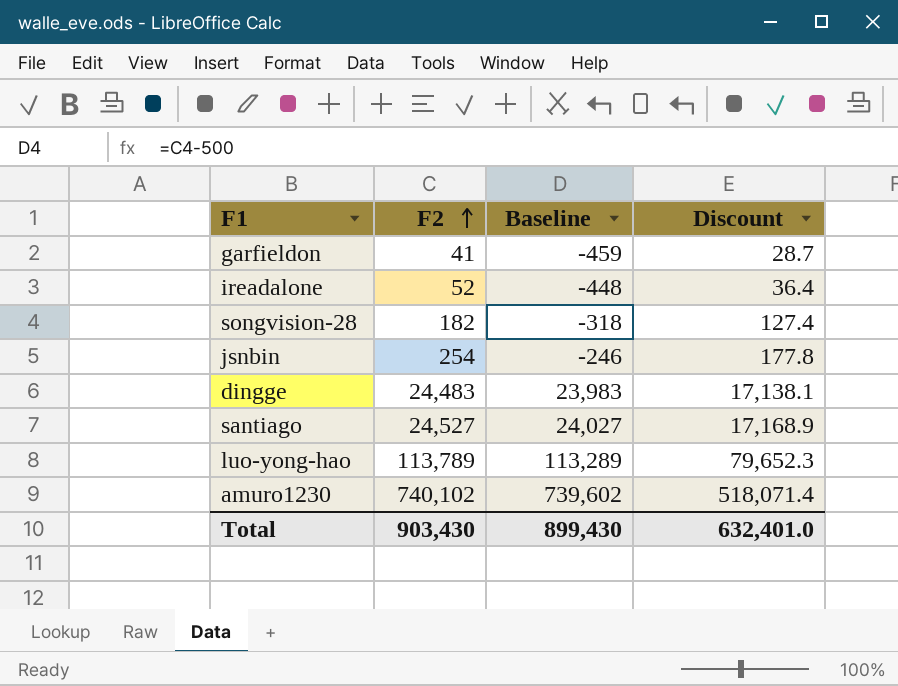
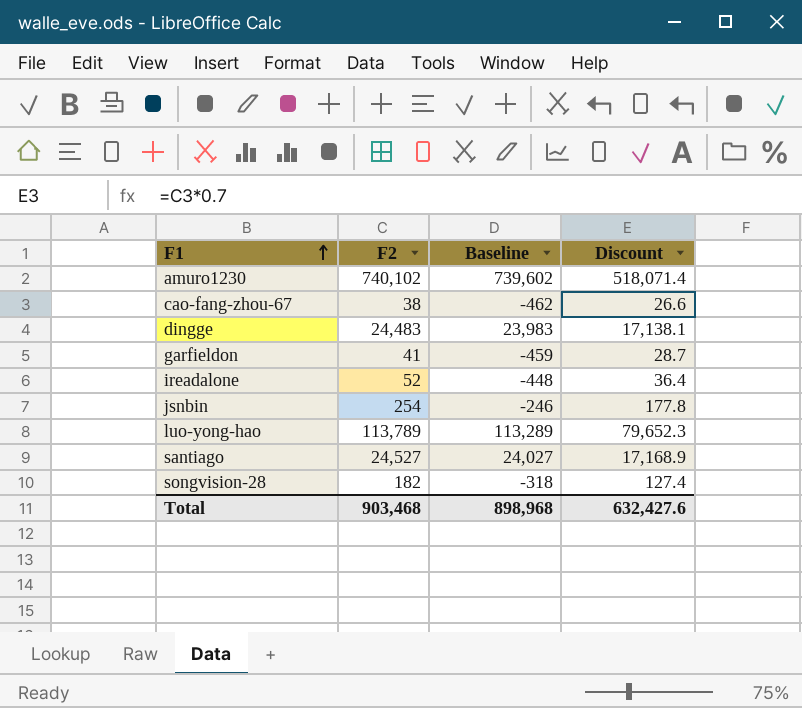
row order: F2 ascending -> F1 ascending
row cao-fang-zhou-67: none -> 38 | -462 | 26.6
Total | F2: 903,430 -> 903,468
Total | Baseline: 899,430 -> 898,968
Total | Discount: 632,401.0 -> 632,427.6

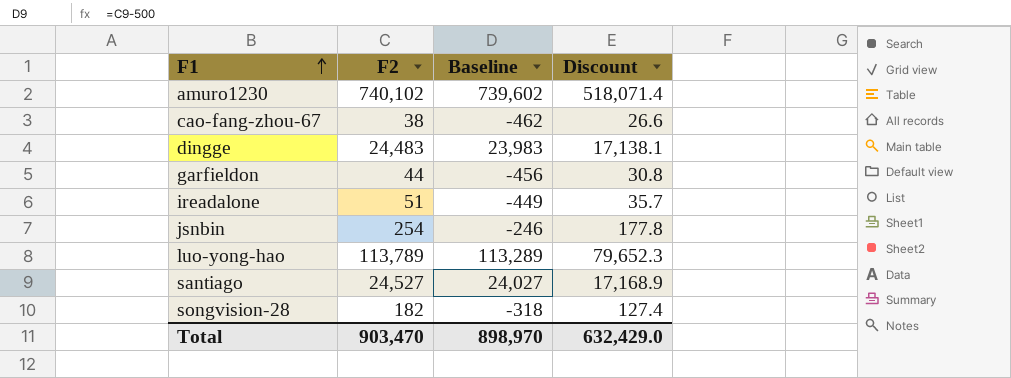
garfieldon | F2: 41 -> 44
garfieldon | Baseline: -459 -> -456
garfieldon | Discount: 28.7 -> 30.8
ireadalone | F2: 52 -> 51
ireadalone | Baseline: -448 -> -449
ireadalone | Discount: 36.4 -> 35.7
Total | F2: 903,468 -> 903,470
Total | Baseline: 898,968 -> 898,970
Total | Discount: 632,427.6 -> 632,429.0

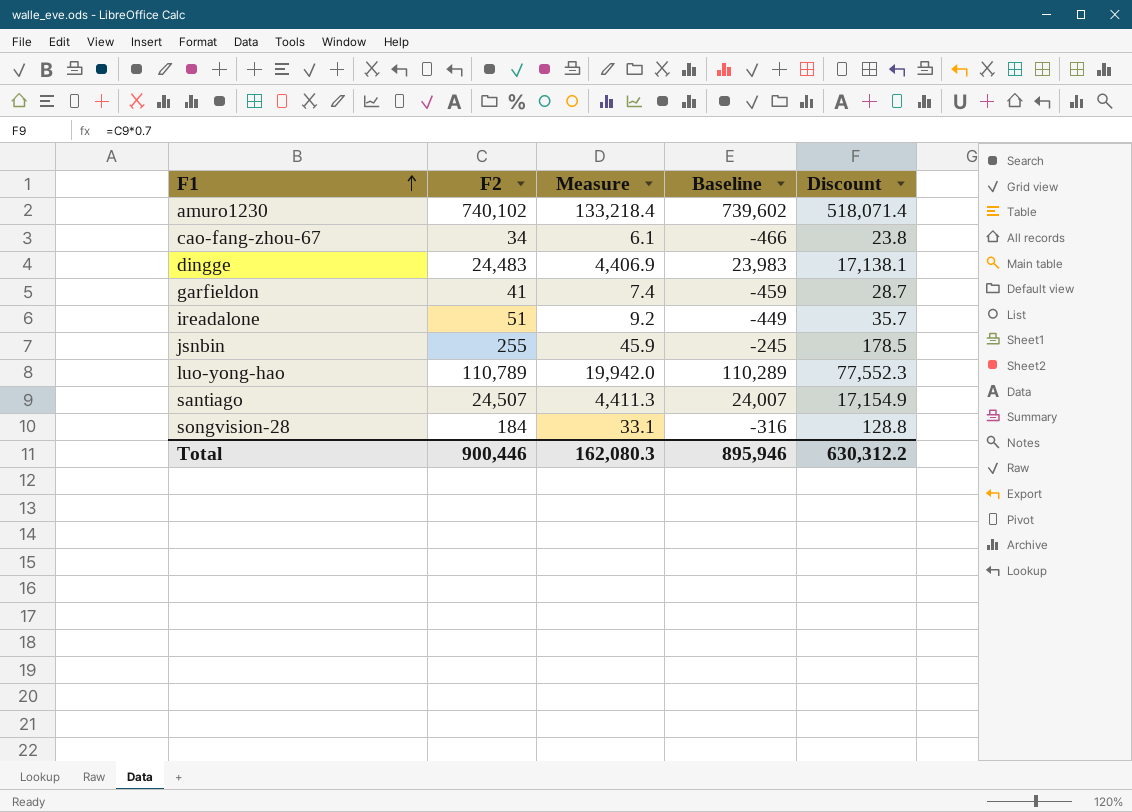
column Measure | formula: none -> [F2] * 0.18
cao-fang-zhou-67 | F2: 38 -> 34
cao-fang-zhou-67 | Baseline: -462 -> -466
cao-fang-zhou-67 | Discount: 26.6 -> 23.8
garfieldon | F2: 44 -> 41
garfieldon | Baseline: -456 -> -459
garfieldon | Discount: 30.8 -> 28.7
jsnbin | F2: 254 -> 255
jsnbin | Baseline: -246 -> -245
jsnbin | Discount: 177.8 -> 178.5
luo-yong-hao | F2: 113,789 -> 110,789
luo-yong-hao | Baseline: 113,289 -> 110,289
luo-yong-hao | Discount: 79,652.3 -> 77,552.3
santiago | F2: 24,527 -> 24,507
santiago | Baseline: 24,027 -> 24,007
santiago | Discount: 17,168.9 -> 17,154.9
songvision-28 | F2: 182 -> 184
songvision-28 | Baseline: -318 -> -316
songvision-28 | Discount: 127.4 -> 128.8
Total | F2: 903,470 -> 900,446
Total | Baseline: 898,970 -> 895,946
Total | Discount: 632,429.0 -> 630,312.2

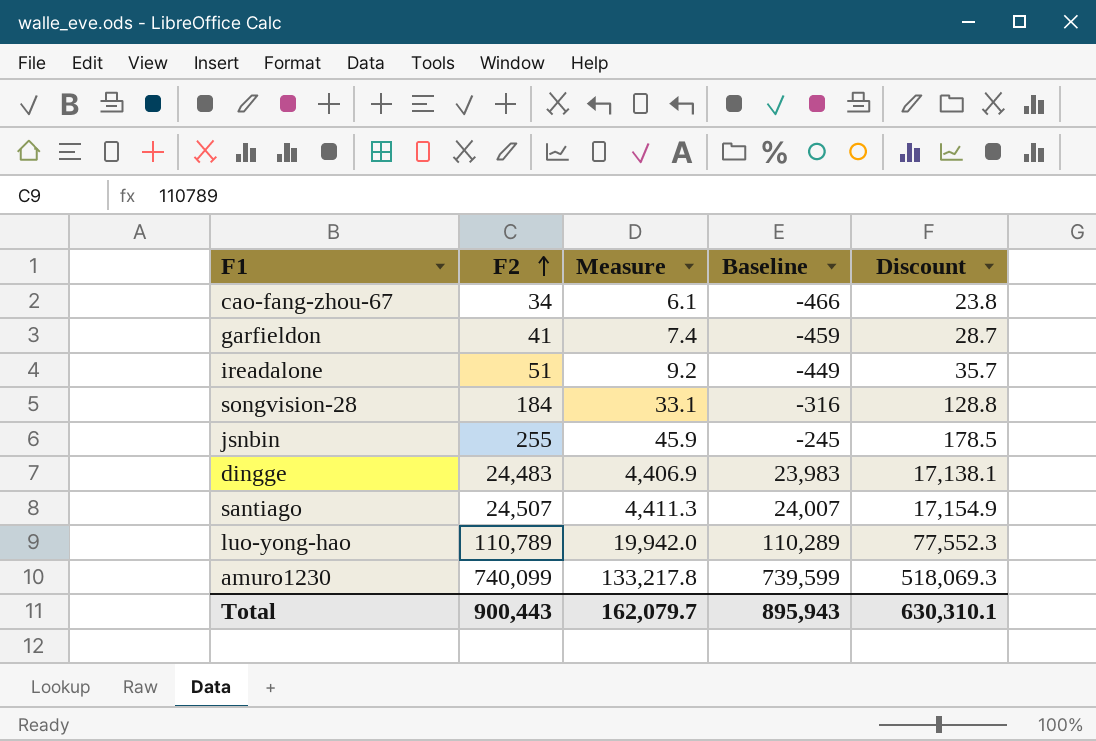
row order: F1 ascending -> F2 ascending
amuro1230 | F2: 740,102 -> 740,099
amuro1230 | Measure: 133,218.4 -> 133,217.8
amuro1230 | Baseline: 739,602 -> 739,599
amuro1230 | Discount: 518,071.4 -> 518,069.3
Total | F2: 900,446 -> 900,443
Total | Measure: 162,080.3 -> 162,079.7
Total | Baseline: 895,946 -> 895,943
Total | Discount: 630,312.2 -> 630,310.1

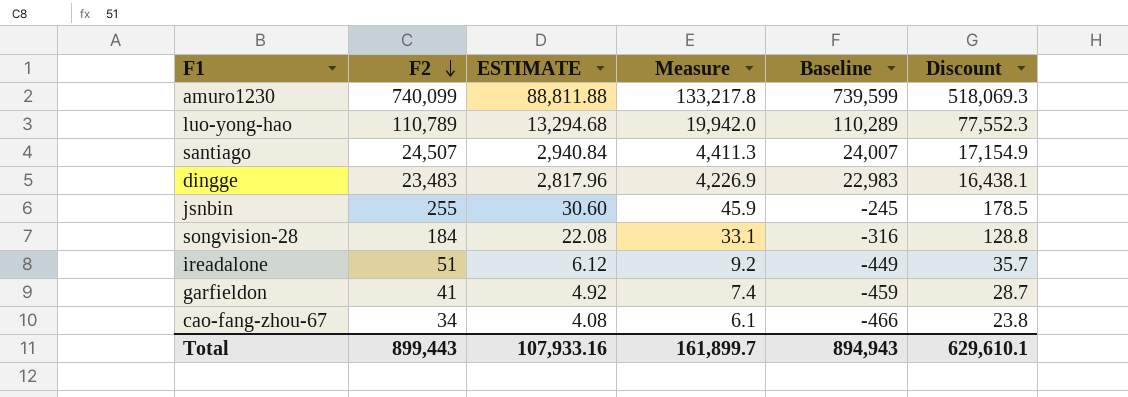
row order: F2 ascending -> F2 descending
column ESTIMATE | formula: none -> [F2] * 0.12
dingge | F2: 24,483 -> 23,483
dingge | Measure: 4,406.9 -> 4,226.9
dingge | Baseline: 23,983 -> 22,983
dingge | Discount: 17,138.1 -> 16,438.1
Total | F2: 900,443 -> 899,443
Total | Measure: 162,079.7 -> 161,899.7
Total | Baseline: 895,943 -> 894,943
Total | Discount: 630,310.1 -> 629,610.1

